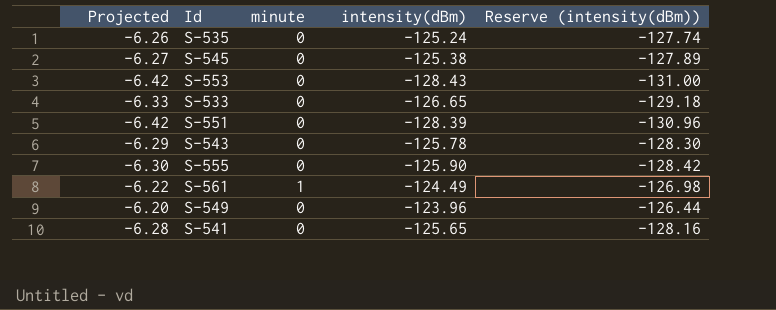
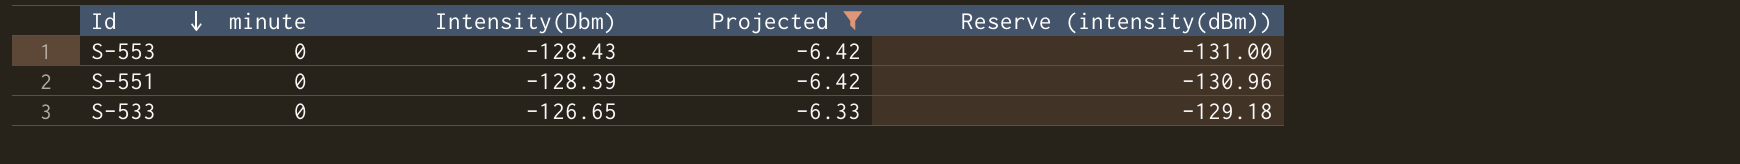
filter: none -> Projected <= -6.33
row order: none -> Id descending
column name: intensity(dBm) -> Intensity(Dbm)
column Projected | position: 1 -> 4

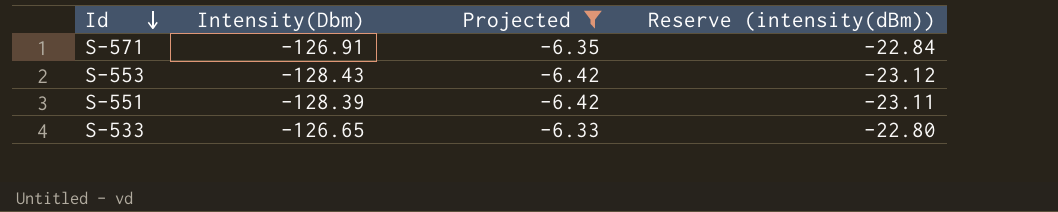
column minute | position: 2 -> none
column Reserve (intensity(dBm)) | formula: [Intensity(Dbm)] * 1.02 -> [Intensity(Dbm)] * 0.18
row S-571: none -> -126.91 | -6.35 | -22.84

